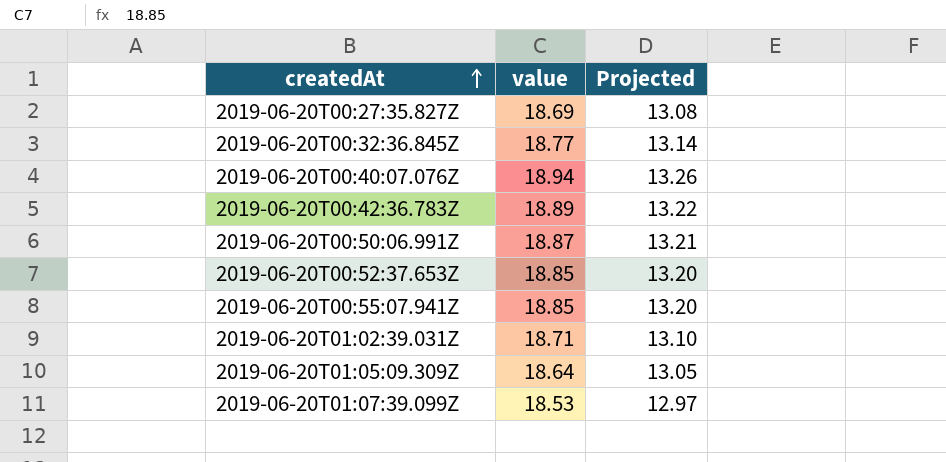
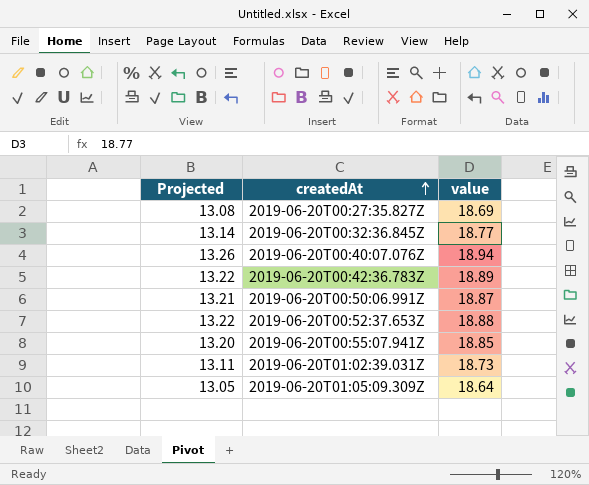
column Projected | position: 3 -> 1
row 2019-06-20T01:07:39.099Z: 18.53 | 12.97 -> none
2019-06-20T00:52:37.653Z | Projected: 13.20 -> 13.22
2019-06-20T00:52:37.653Z | value: 18.85 -> 18.88
2019-06-20T01:02:39.031Z | Projected: 13.10 -> 13.11
2019-06-20T01:02:39.031Z | value: 18.71 -> 18.73

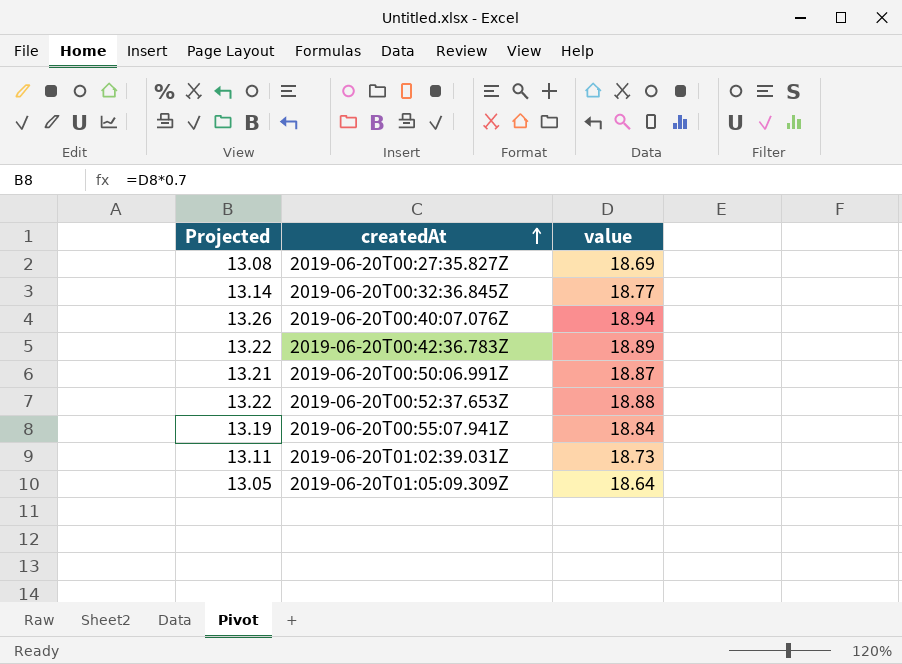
2019-06-20T00:55:07.941Z | Projected: 13.20 -> 13.19
2019-06-20T00:55:07.941Z | value: 18.85 -> 18.84

